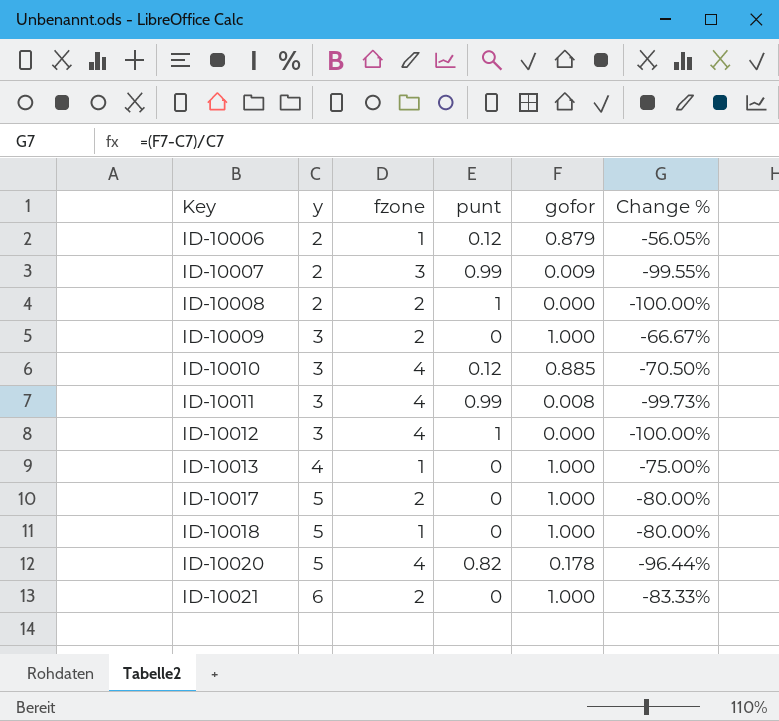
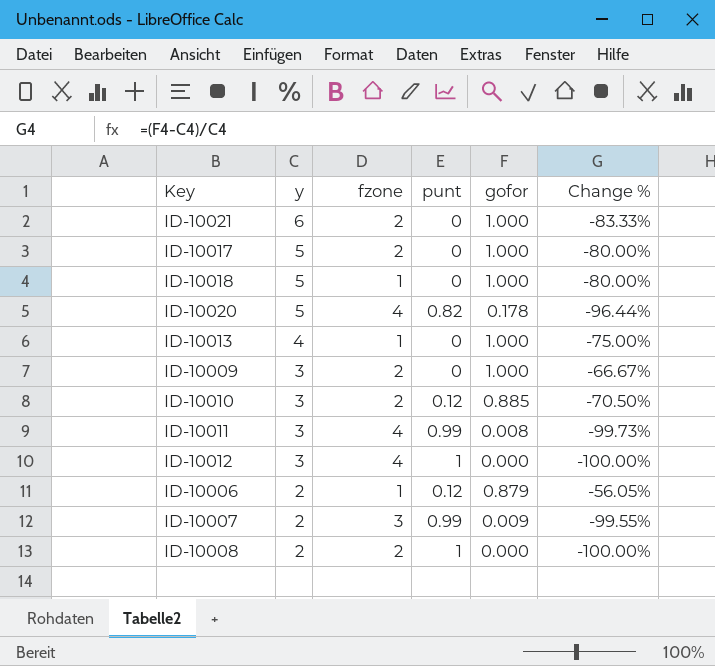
row order: Key ascending -> y descending
ID-10010 | fzone: 4 -> 2

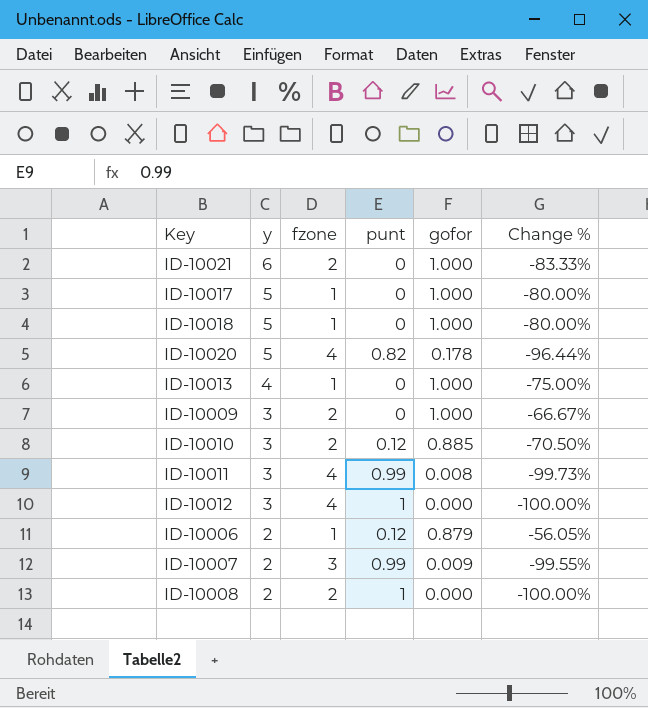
ID-10017 | fzone: 2 -> 1

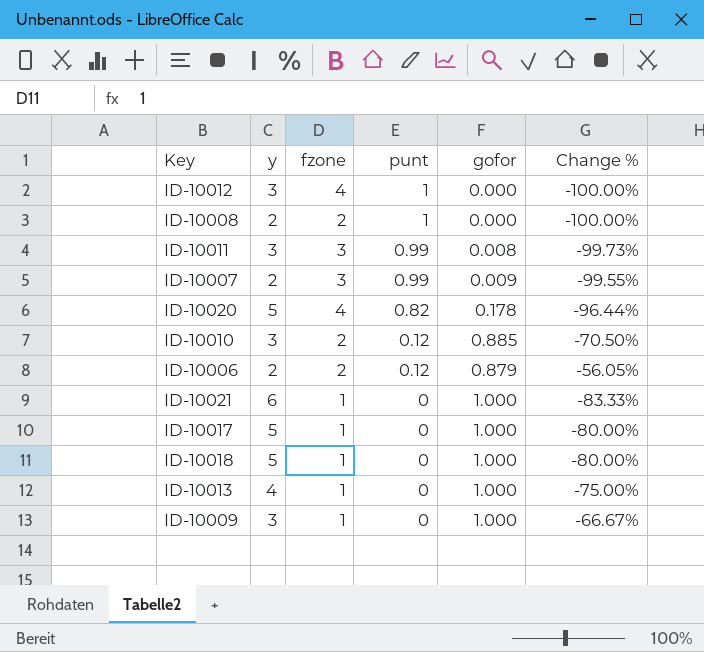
row order: y descending -> punt descending
ID-10011 | fzone: 4 -> 3
ID-10006 | fzone: 1 -> 2
ID-10021 | fzone: 2 -> 1
ID-10009 | fzone: 2 -> 1

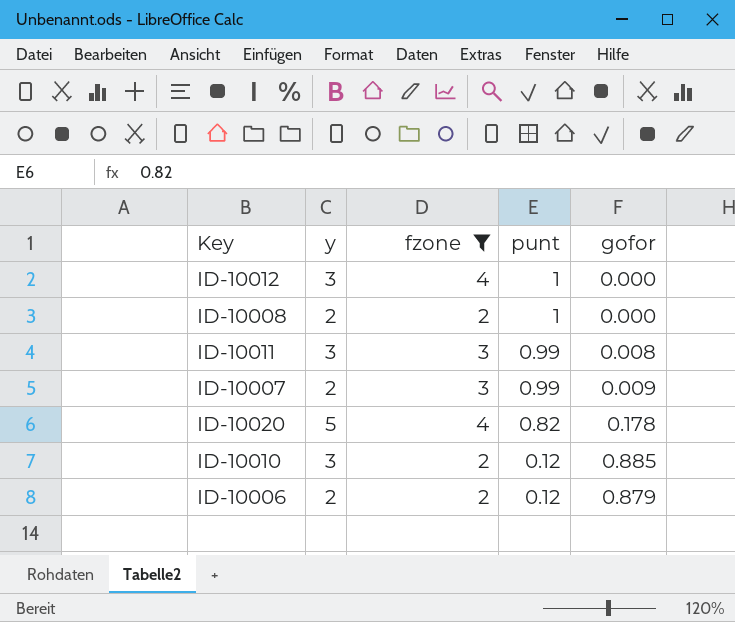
filter: none -> fzone != 1
column Change % | formula: ([gofor] - [y]) / [y] -> none

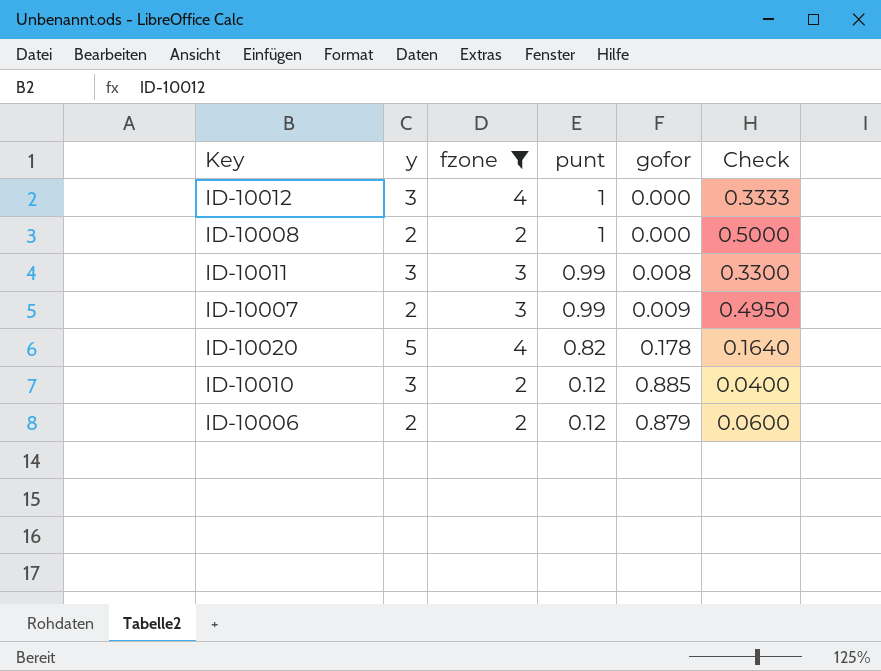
column Check | formula: none -> [punt] / [y]

